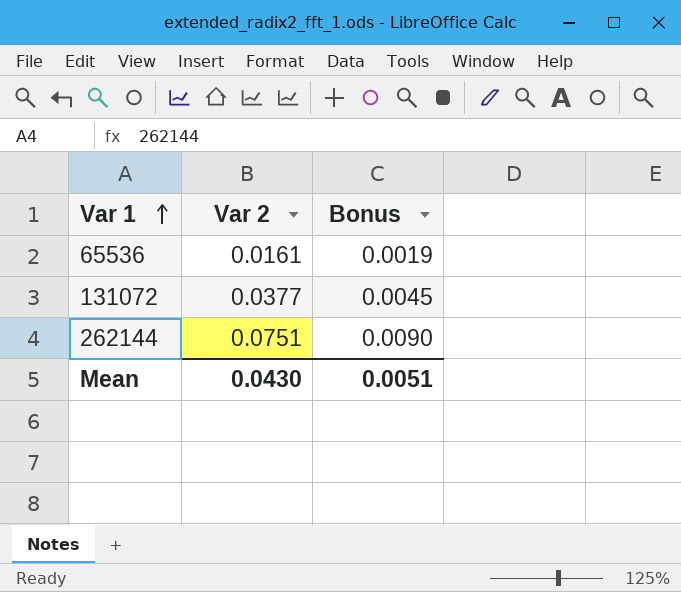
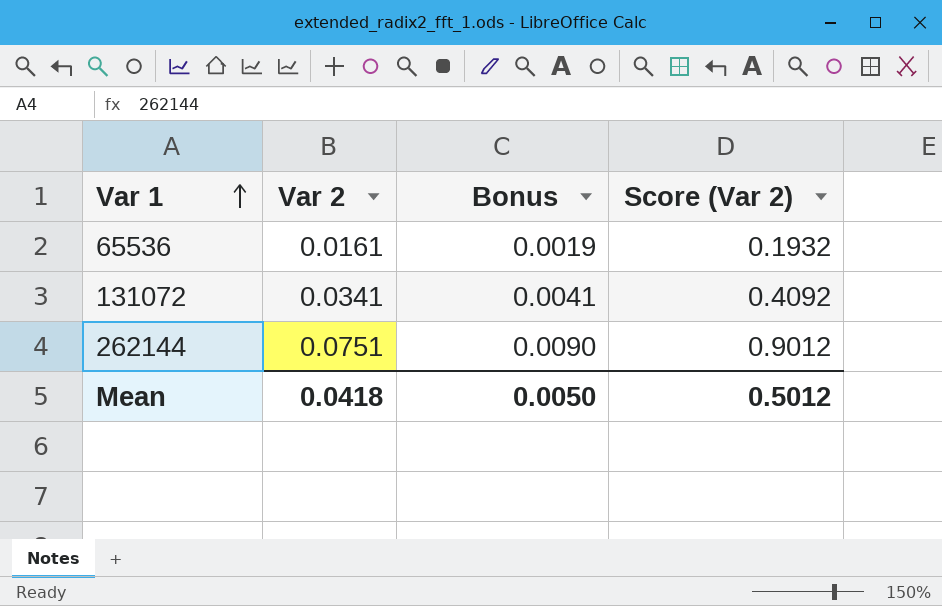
column Score (Var 2) | formula: none -> [Var 2] * 12
131072 | Var 2: 0.0377 -> 0.0341
131072 | Bonus: 0.0045 -> 0.0041
Mean | Var 2: 0.0430 -> 0.0418
Mean | Bonus: 0.0051 -> 0.0050

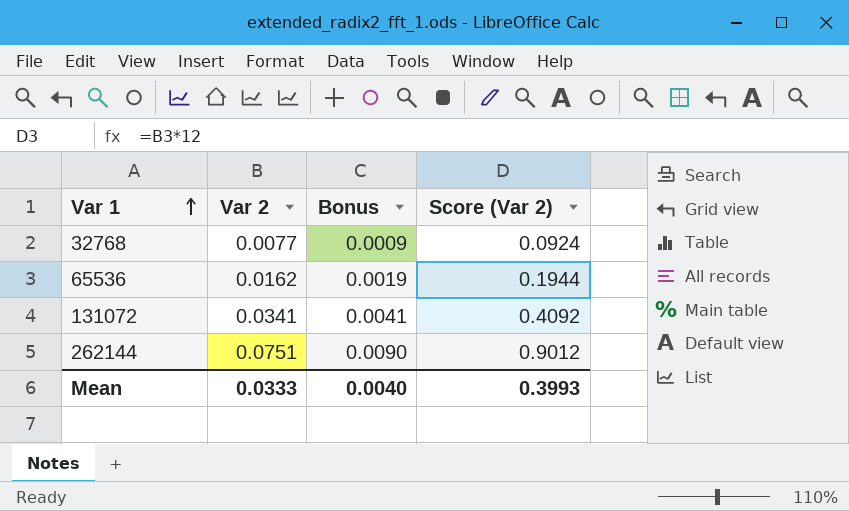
row 32768: none -> 0.0077 | 0.0009 | 0.0924
65536 | Var 2: 0.0161 -> 0.0162
65536 | Score (Var 2): 0.1932 -> 0.1944
Mean | Var 2: 0.0418 -> 0.0333
Mean | Bonus: 0.0050 -> 0.0040
Mean | Score (Var 2): 0.5012 -> 0.3993

